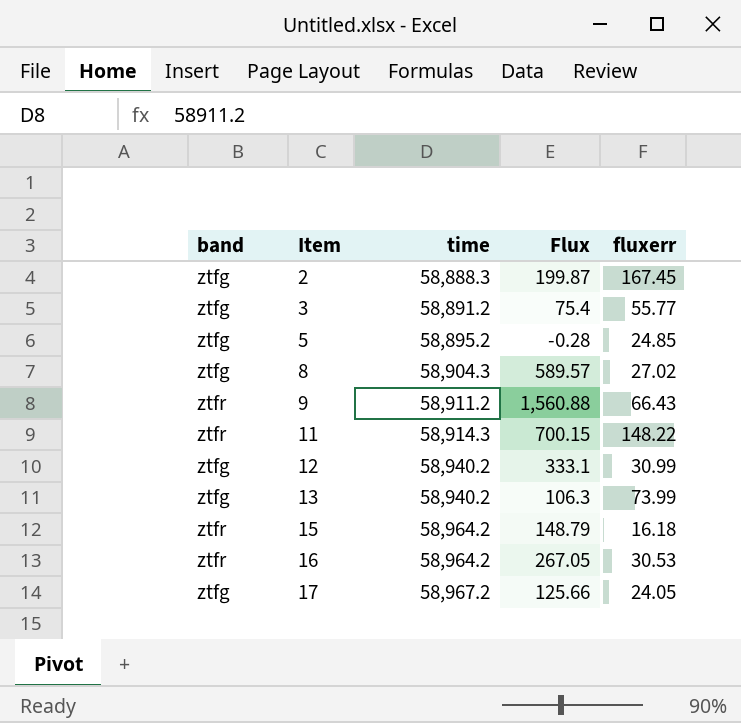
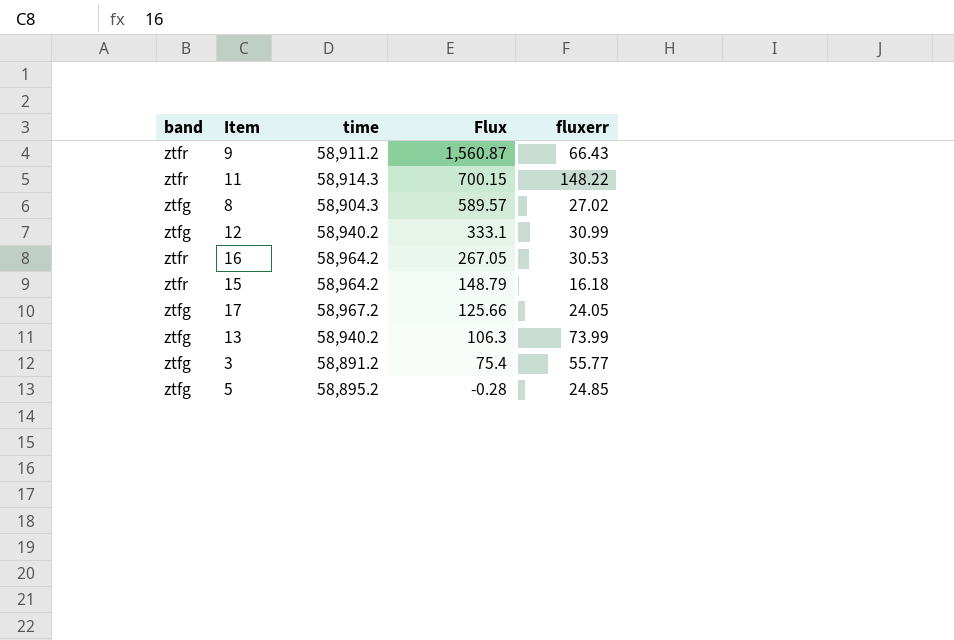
row order: Item ascending -> Flux descending
row 2: ztfg | 58,888.3 | 199.87 | 167.45 -> none
9 | Flux: 1,560.88 -> 1,560.87

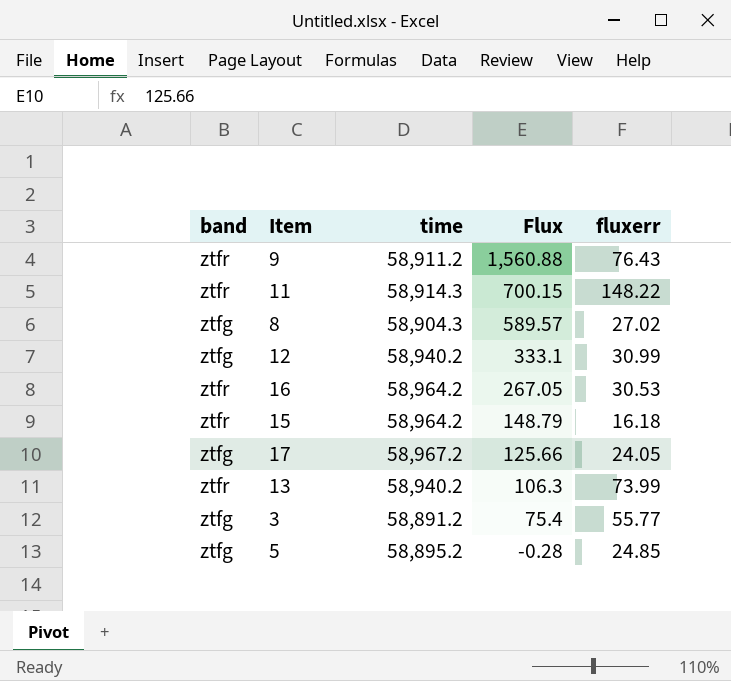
9 | Flux: 1,560.87 -> 1,560.88
9 | fluxerr: 66.43 -> 76.43
13 | band: ztfg -> ztfr

